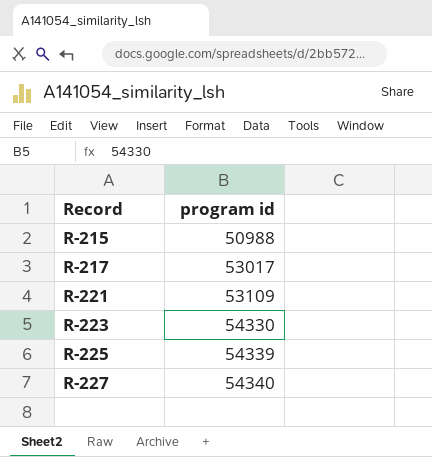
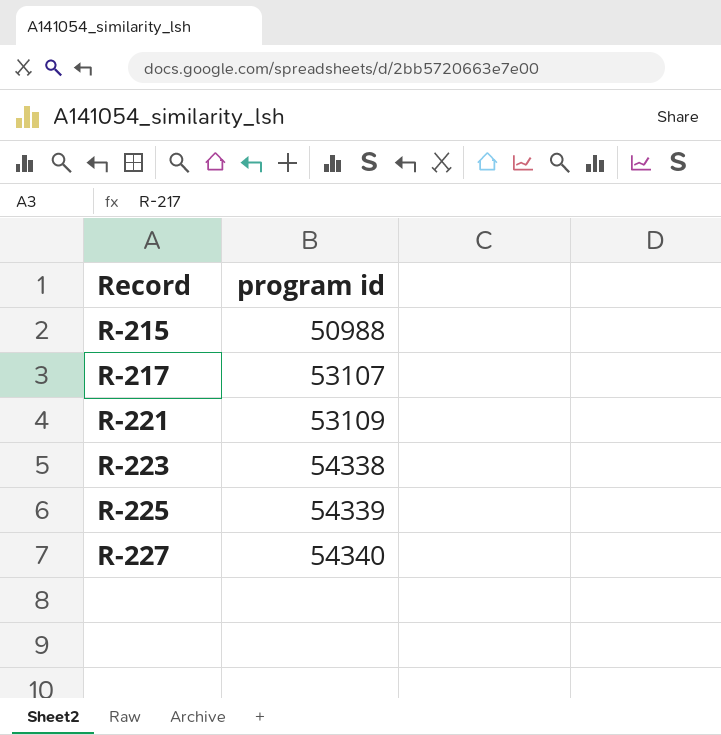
R-217 | program id: 53017 -> 53107
R-223 | program id: 54330 -> 54338

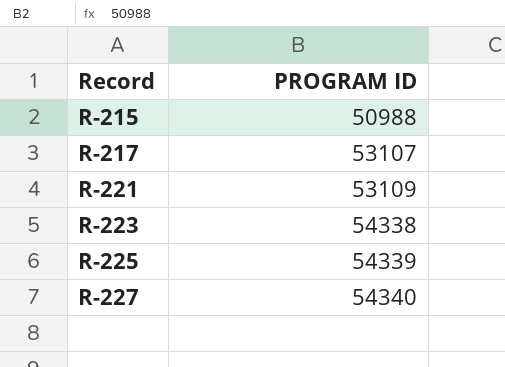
column name: program id -> PROGRAM ID

